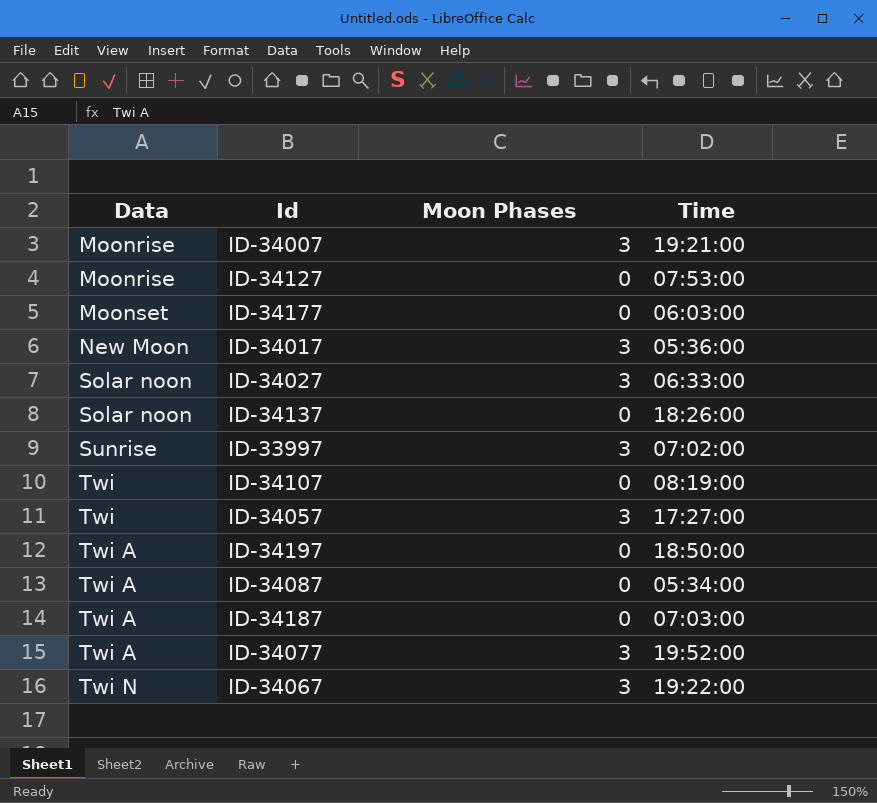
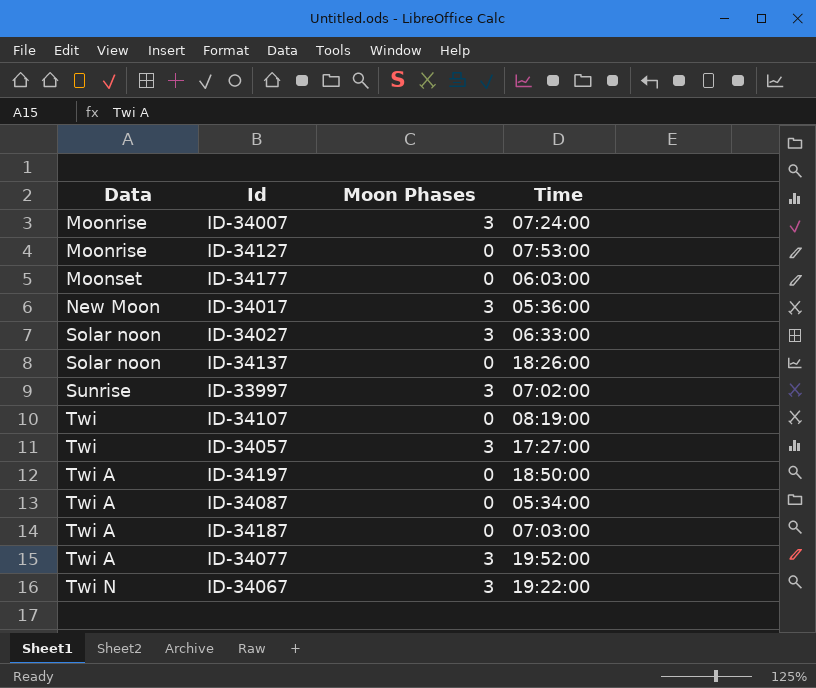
ID-34007 | Time: 19:21:00 -> 07:24:00

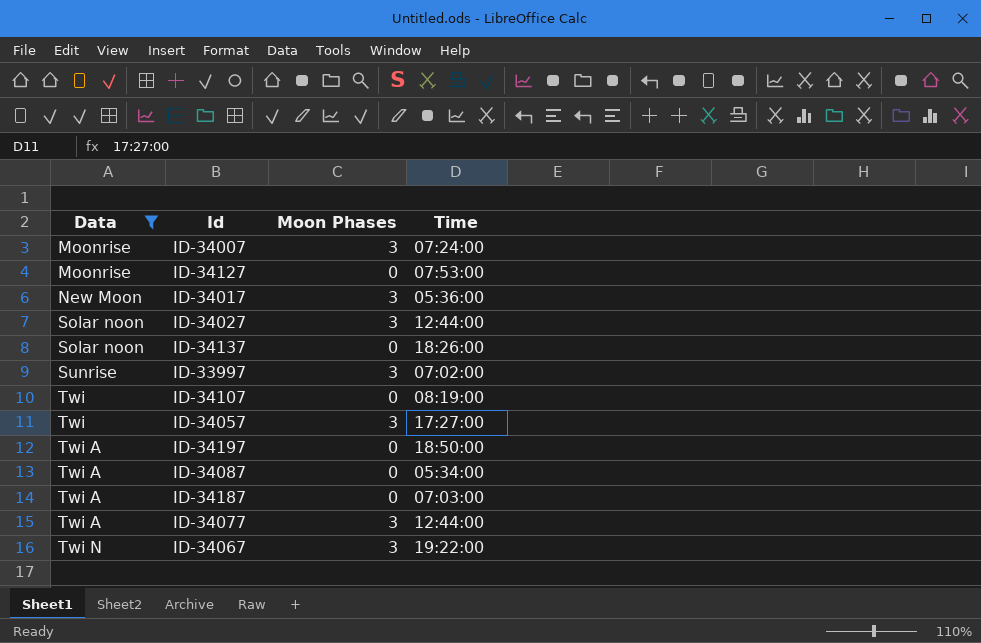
filter: none -> Data != Moonset
ID-34027 | Time: 06:33:00 -> 12:44:00
ID-34077 | Time: 19:52:00 -> 12:44:00

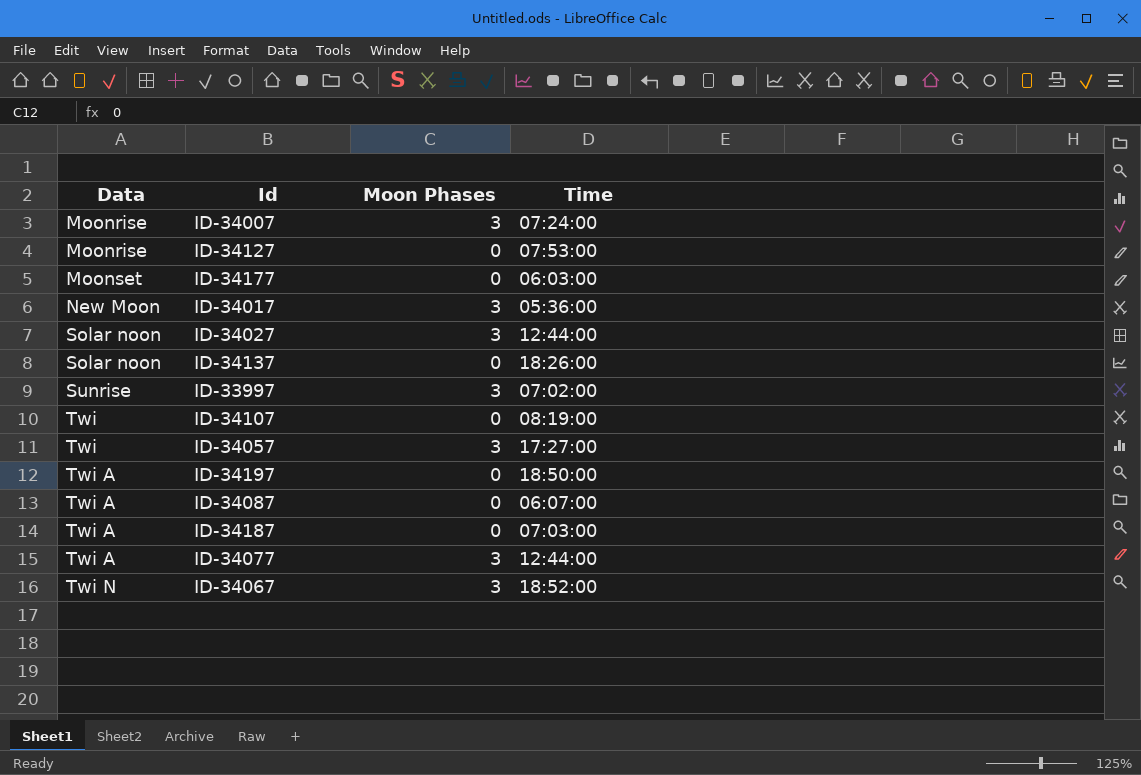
filter: Data != Moonset -> none
ID-34087 | Time: 05:34:00 -> 06:07:00
ID-34067 | Time: 19:22:00 -> 18:52:00

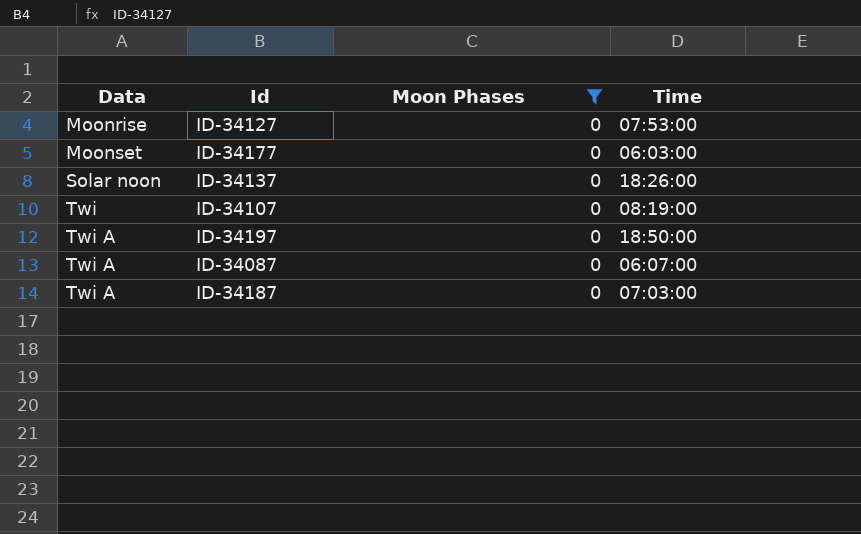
filter: none -> Moon Phases = 0

